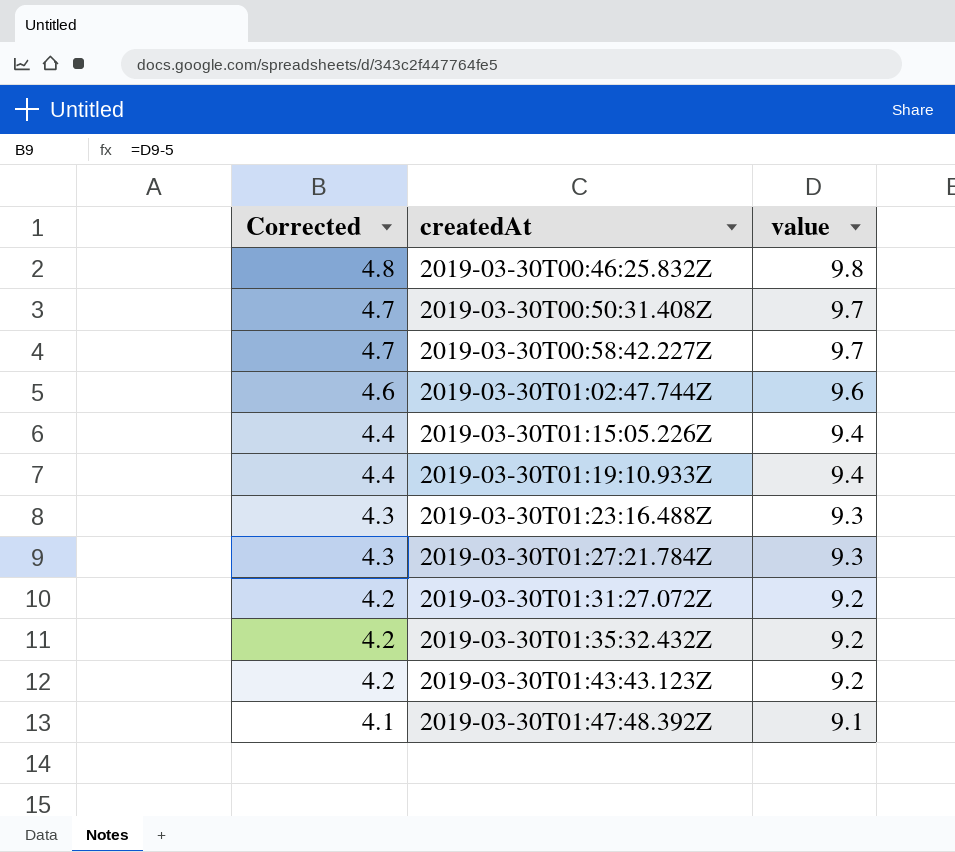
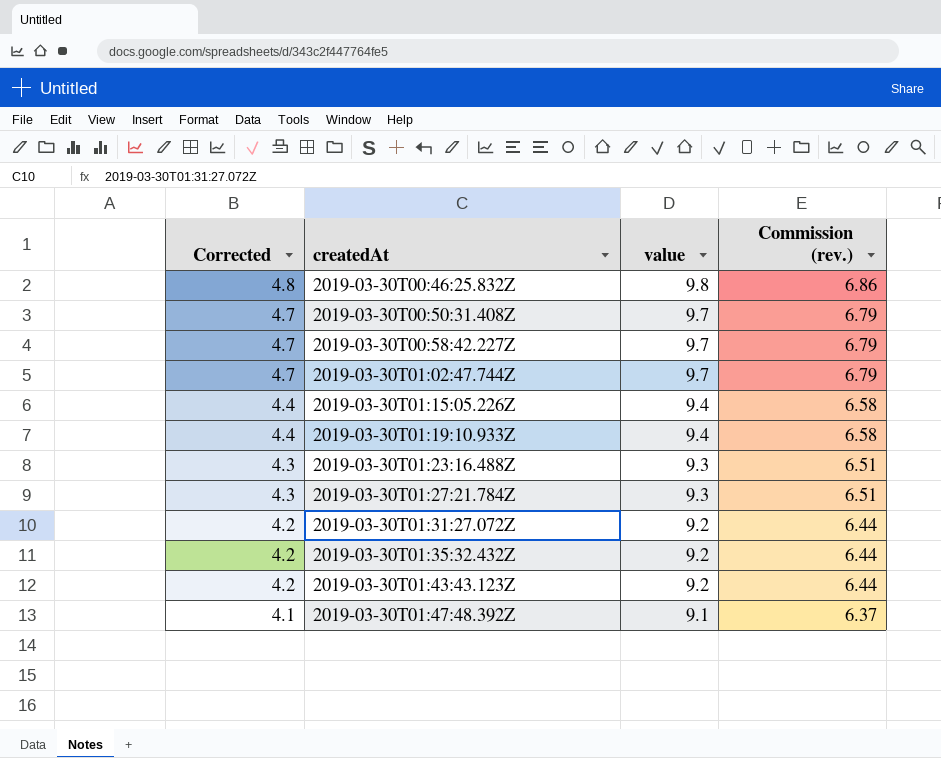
column Commission (rev.) | formula: none -> [value] * 0.7
2019-03-30T01:02:47.744Z | Corrected: 4.6 -> 4.7
2019-03-30T01:02:47.744Z | value: 9.6 -> 9.7

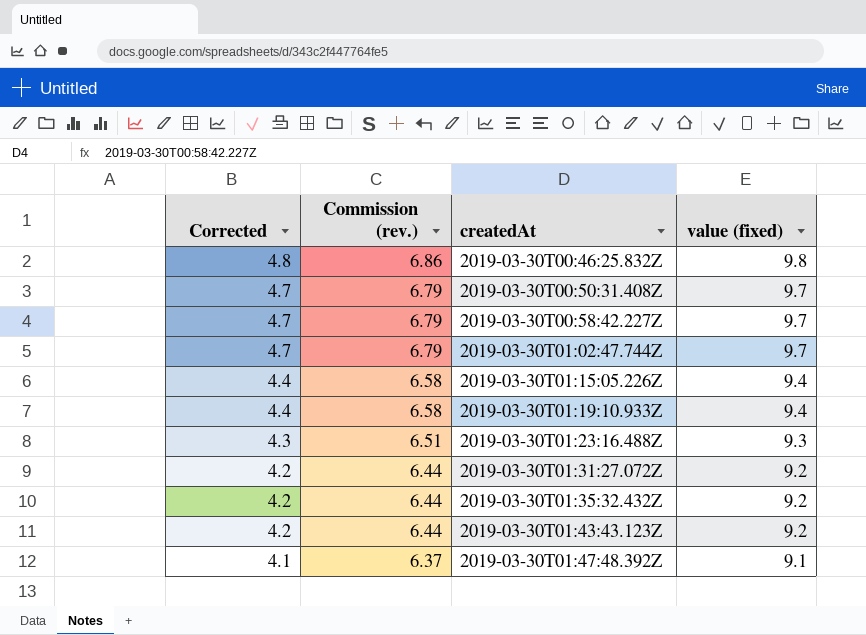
column Commission (rev.) | position: 4 -> 2
column name: value -> value (fixed)
row 2019-03-30T01:27:21.784Z: 4.3 | 9.3 | 6.51 -> none

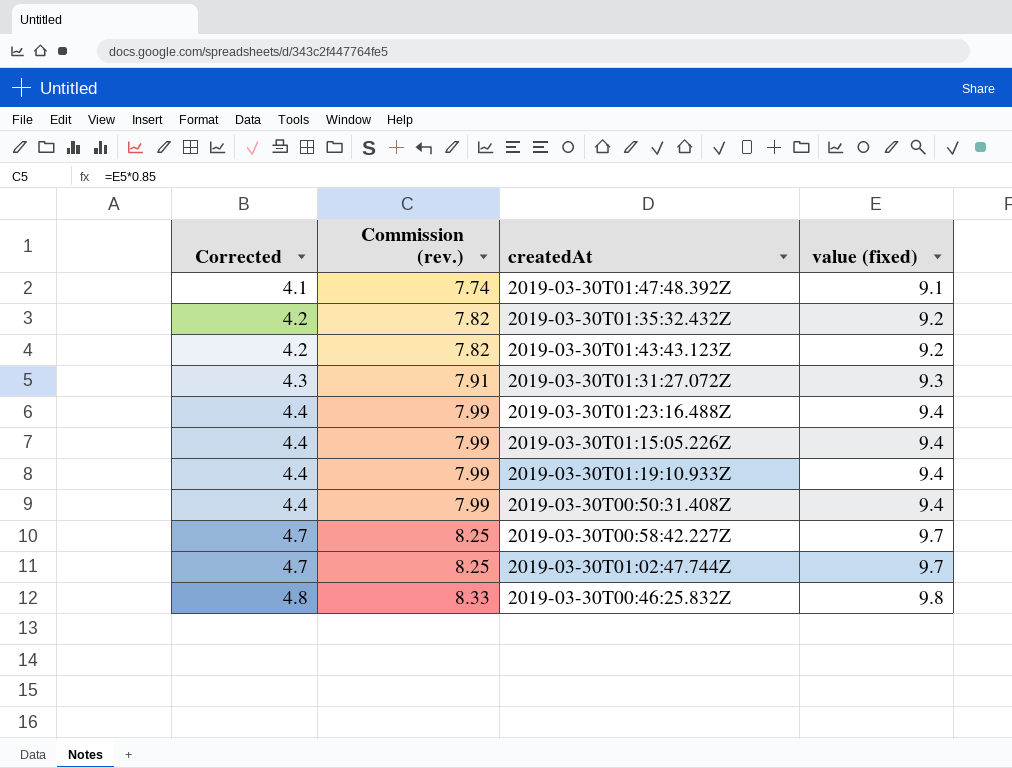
row order: Corrected descending -> Corrected ascending
column Commission (rev.) | formula: [value (fixed)] * 0.7 -> [value (fixed)] * 0.85
2019-03-30T01:31:27.072Z | Corrected: 4.2 -> 4.3
2019-03-30T01:31:27.072Z | value (fixed): 9.2 -> 9.3
2019-03-30T01:23:16.488Z | Corrected: 4.3 -> 4.4
2019-03-30T01:23:16.488Z | value (fixed): 9.3 -> 9.4
2019-03-30T00:50:31.408Z | Corrected: 4.7 -> 4.4
2019-03-30T00:50:31.408Z | value (fixed): 9.7 -> 9.4

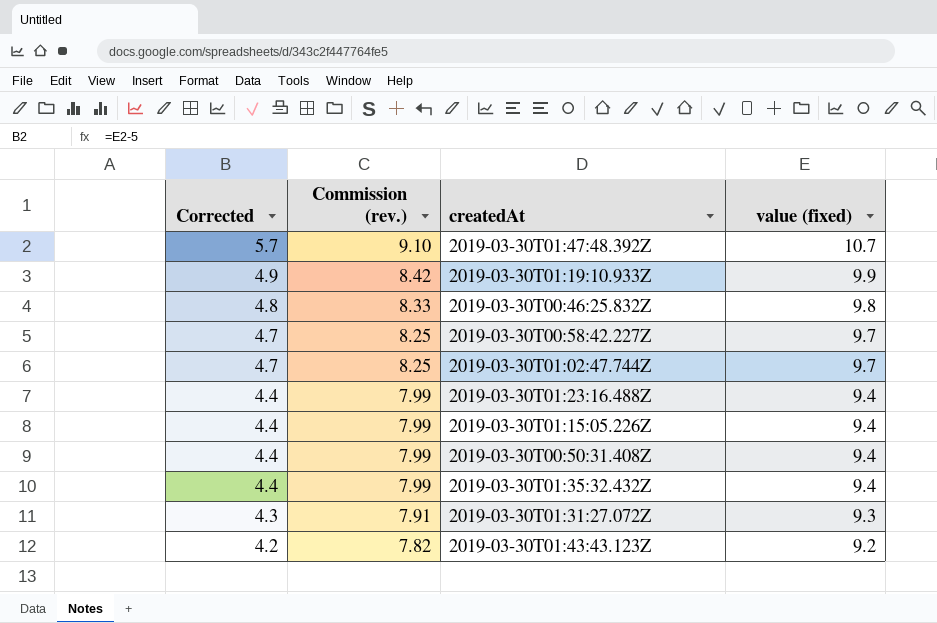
row order: Corrected ascending -> Corrected descending
2019-03-30T01:47:48.392Z | Corrected: 4.1 -> 5.7
2019-03-30T01:47:48.392Z | Commission (rev.): 7.74 -> 9.10
2019-03-30T01:47:48.392Z | value (fixed): 9.1 -> 10.7
2019-03-30T01:19:10.933Z | Corrected: 4.4 -> 4.9
2019-03-30T01:19:10.933Z | Commission (rev.): 7.99 -> 8.42
2019-03-30T01:19:10.933Z | value (fixed): 9.4 -> 9.9
2019-03-30T01:35:32.432Z | Corrected: 4.2 -> 4.4
2019-03-30T01:35:32.432Z | Commission (rev.): 7.82 -> 7.99
2019-03-30T01:35:32.432Z | value (fixed): 9.2 -> 9.4

